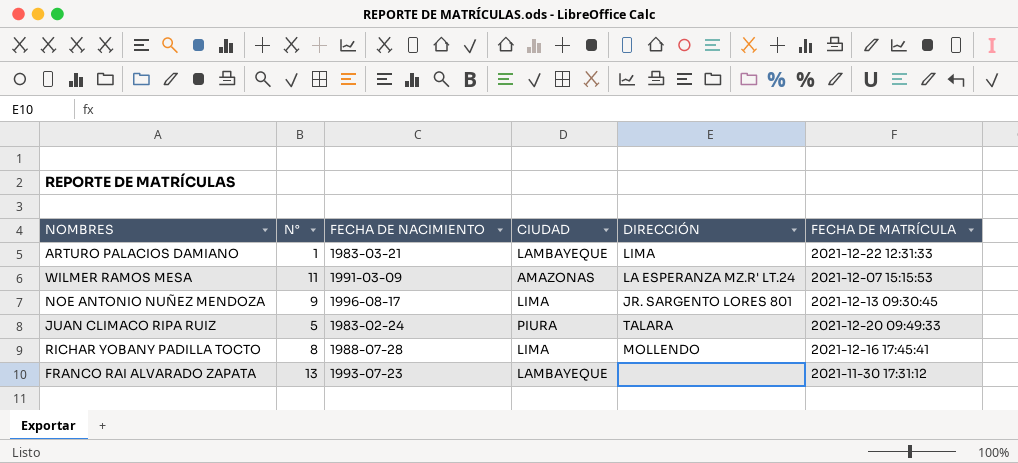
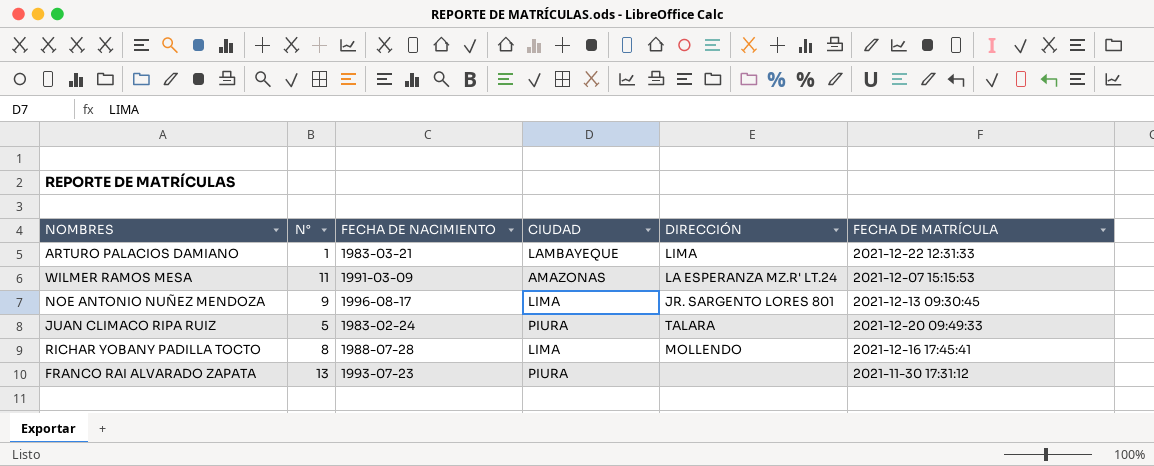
FRANCO RAI ALVARADO ZAPATA | CIUDAD: LAMBAYEQUE -> PIURA

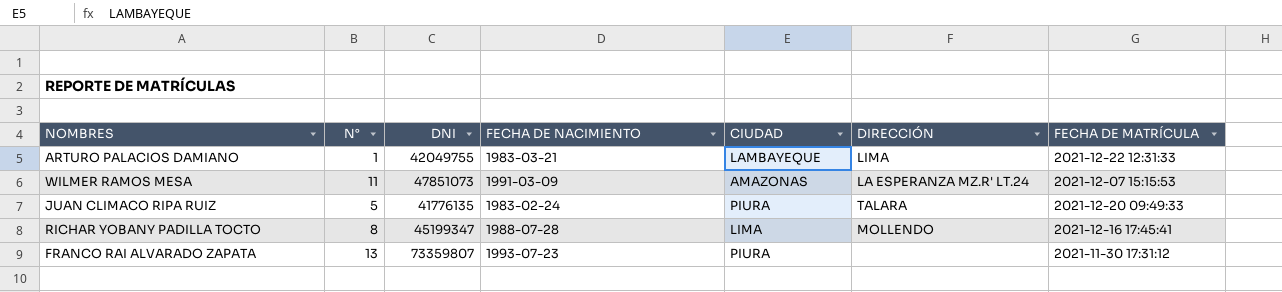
column DNI | position: none -> 3
row NOE ANTONIO NUÑEZ MENDOZA: 9 | 1996-08-17 | LIMA | JR. SARGENTO LORES 801 | 2021-12-13 09:30:45 -> none

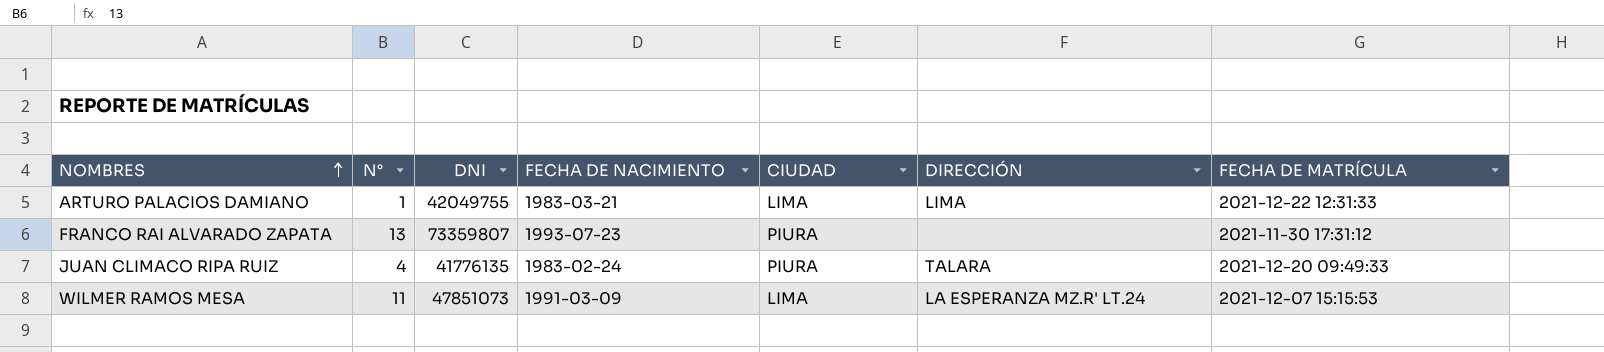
row order: none -> NOMBRES ascending
row RICHAR YOBANY PADILLA TOCTO: 8 | 45199347 | 1988-07-28 | LIMA | MOLLENDO | 2021-12-16 17:45:41 -> none
ARTURO PALACIOS DAMIANO | CIUDAD: LAMBAYEQUE -> LIMA
JUAN CLIMACO RIPA RUIZ | N°: 5 -> 4
WILMER RAMOS MESA | CIUDAD: AMAZONAS -> LIMA

